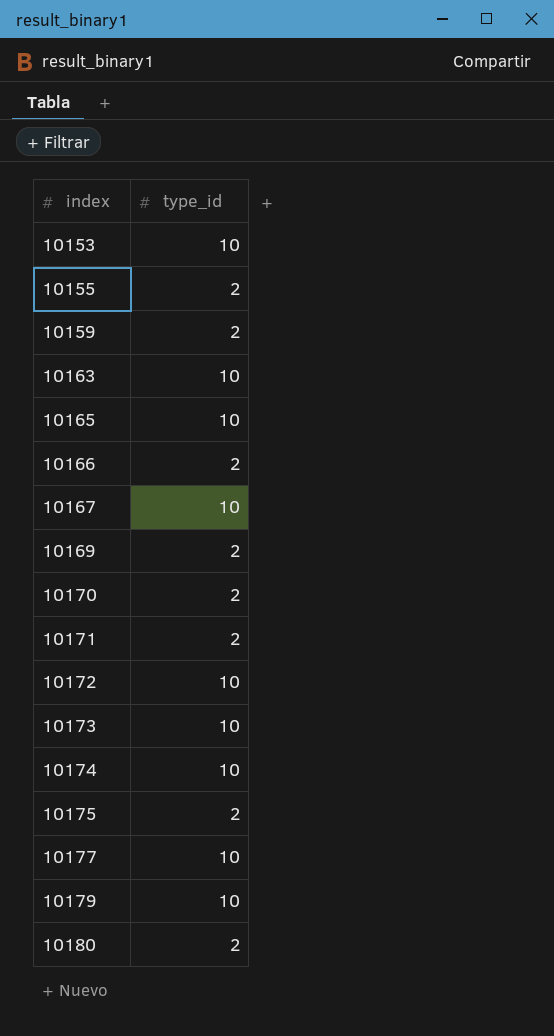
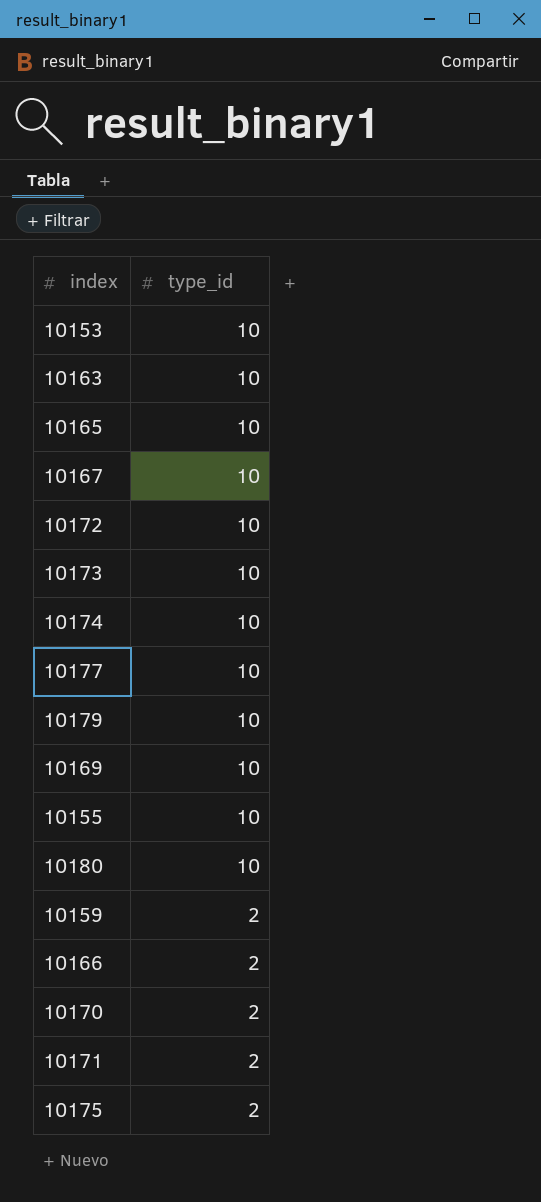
row order: index ascending -> type_id descending
10169 | type_id: 2 -> 10
10155 | type_id: 2 -> 10
10180 | type_id: 2 -> 10

